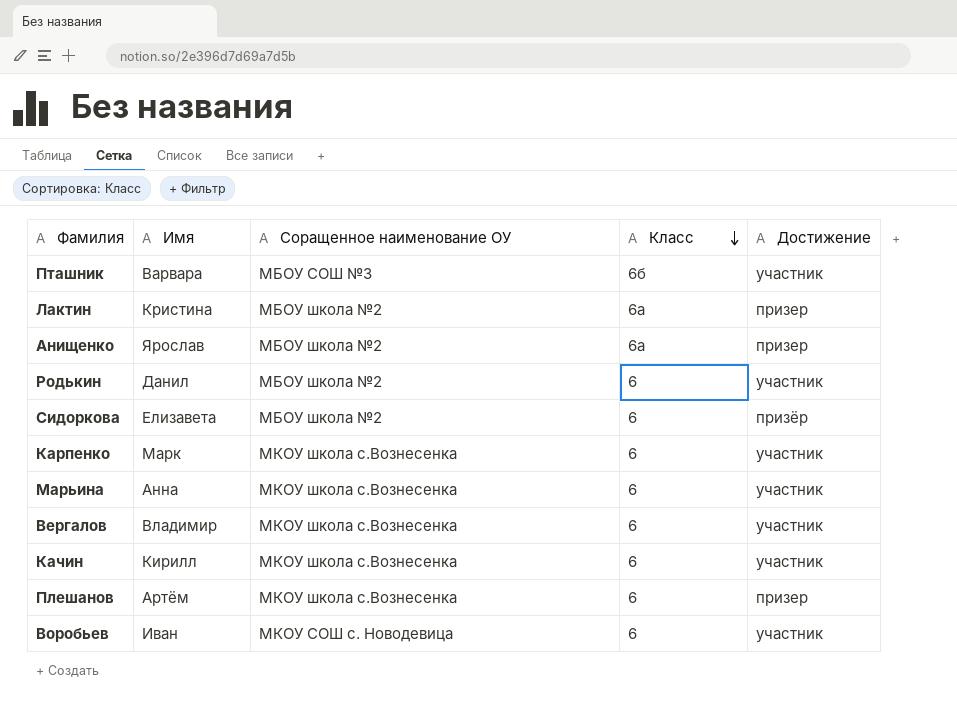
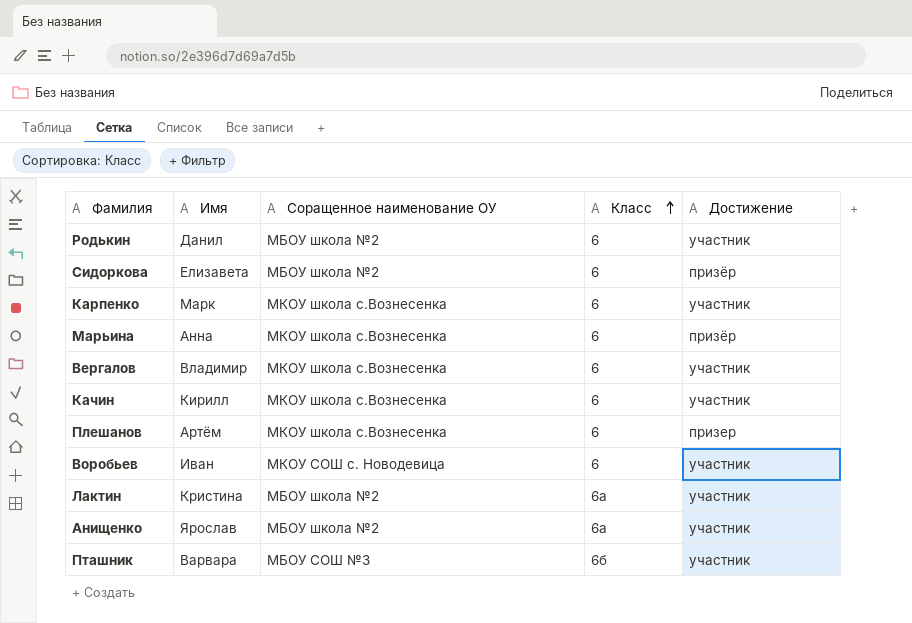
row order: Класс descending -> Класс ascending
Марьина | Достижение: участник -> призёр
Лактин | Достижение: призер -> участник
Анищенко | Достижение: призер -> участник

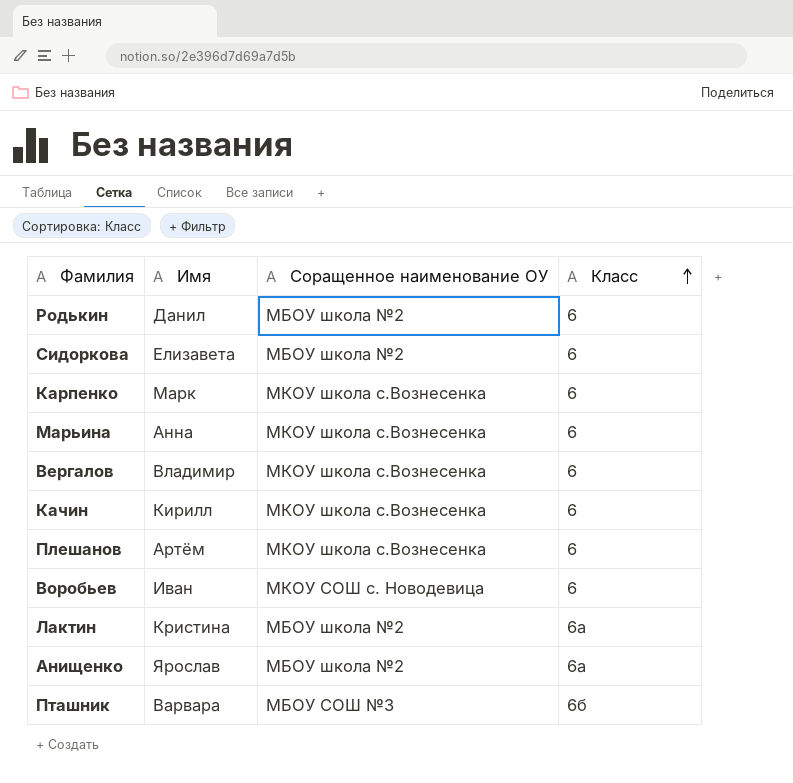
column Достижение | position: 5 -> none

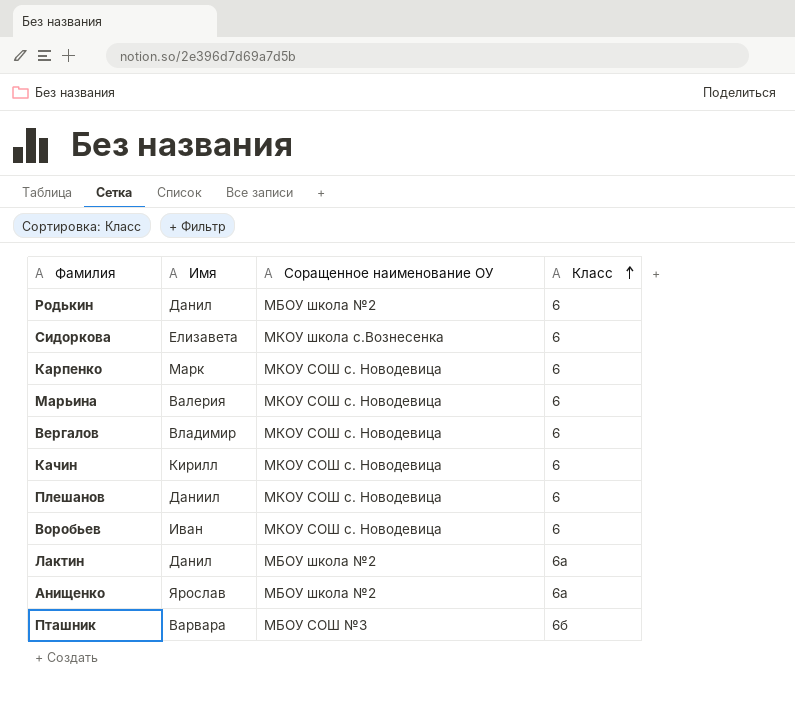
Сидоркова | Соращенное наименование ОУ: МБОУ школа №2 -> МКОУ школа с.Вознесенка
Карпенко | Соращенное наименование ОУ: МКОУ школа с.Вознесенка -> МКОУ СОШ с. Новодевица
Марьина | Имя: Анна -> Валерия
Марьина | Соращенное наименование ОУ: МКОУ школа с.Вознесенка -> МКОУ СОШ с. Новодевица
Вергалов | Соращенное наименование ОУ: МКОУ школа с.Вознесенка -> МКОУ СОШ с. Новодевица
Качин | Соращенное наименование ОУ: МКОУ школа с.Вознесенка -> МКОУ СОШ с. Новодевица
Плешанов | Имя: Артём -> Даниил
Плешанов | Соращенное наименование ОУ: МКОУ школа с.Вознесенка -> МКОУ СОШ с. Новодевица
Лактин | Имя: Кристина -> Данил

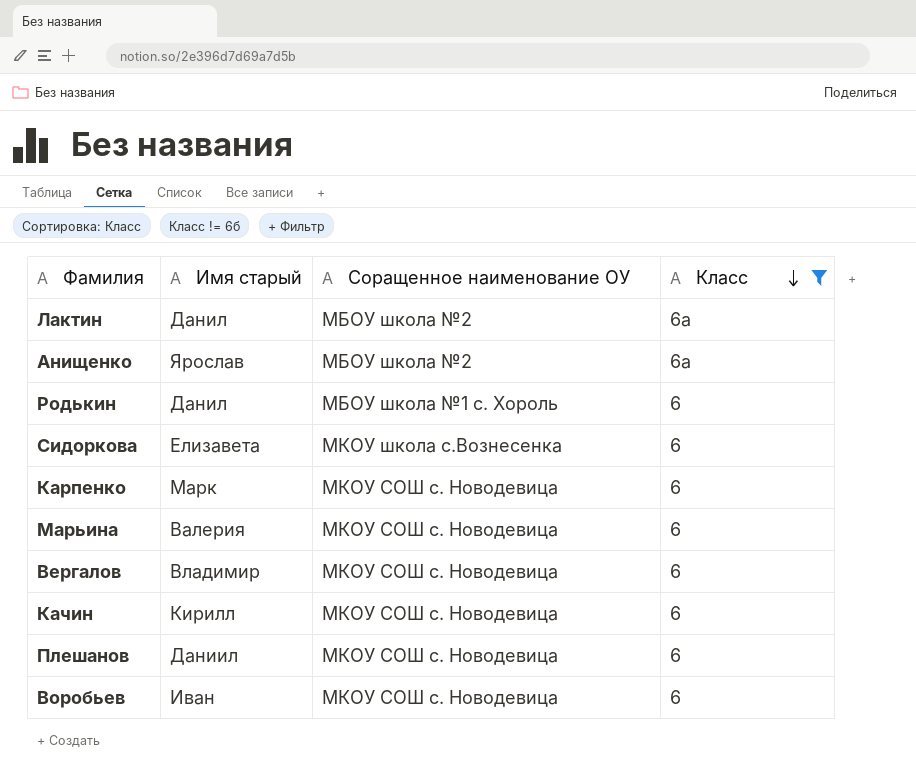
filter: none -> Класс != 6б
row order: Класс ascending -> Класс descending
column name: Имя -> Имя старый
Родькин | Соращенное наименование ОУ: МБОУ школа №2 -> МБОУ школа №1 с. Хороль

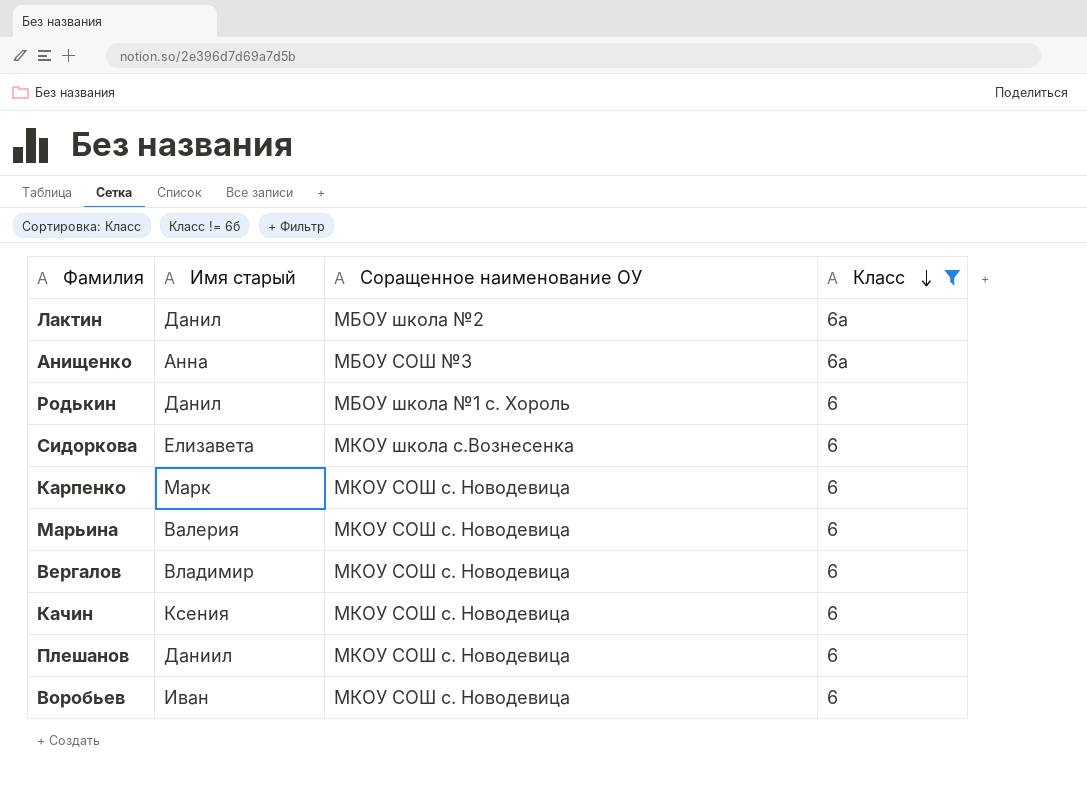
Анищенко | Имя старый: Ярослав -> Анна
Анищенко | Соращенное наименование ОУ: МБОУ школа №2 -> МБОУ СОШ №3
Качин | Имя старый: Кирилл -> Ксения

